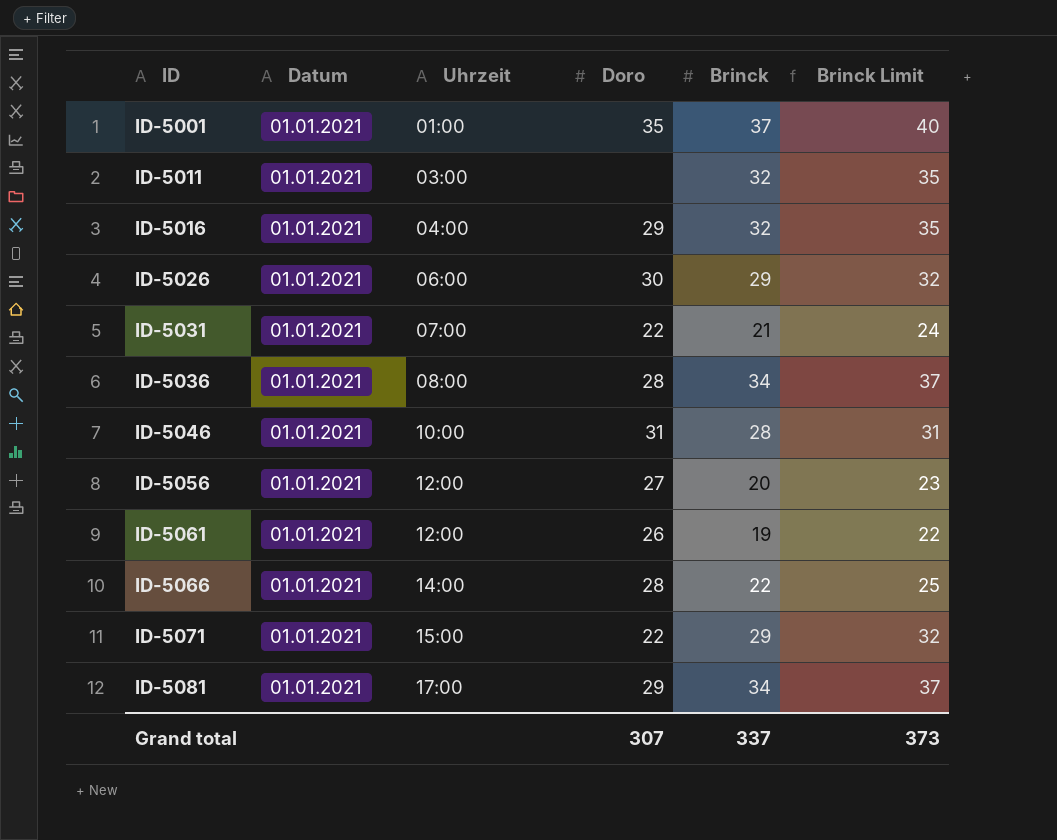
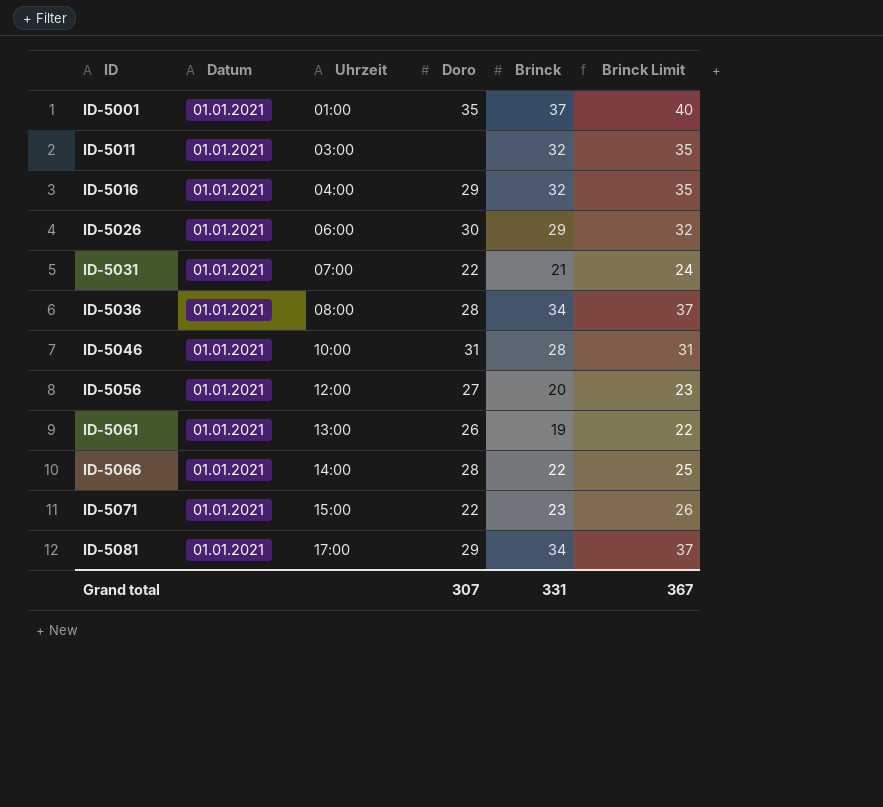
ID-5061 | Uhrzeit: 12:00 -> 13:00
ID-5071 | Brinck: 29 -> 23
ID-5071 | Brinck Limit: 32 -> 26
Grand total | Brinck: 337 -> 331
Grand total | Brinck Limit: 373 -> 367

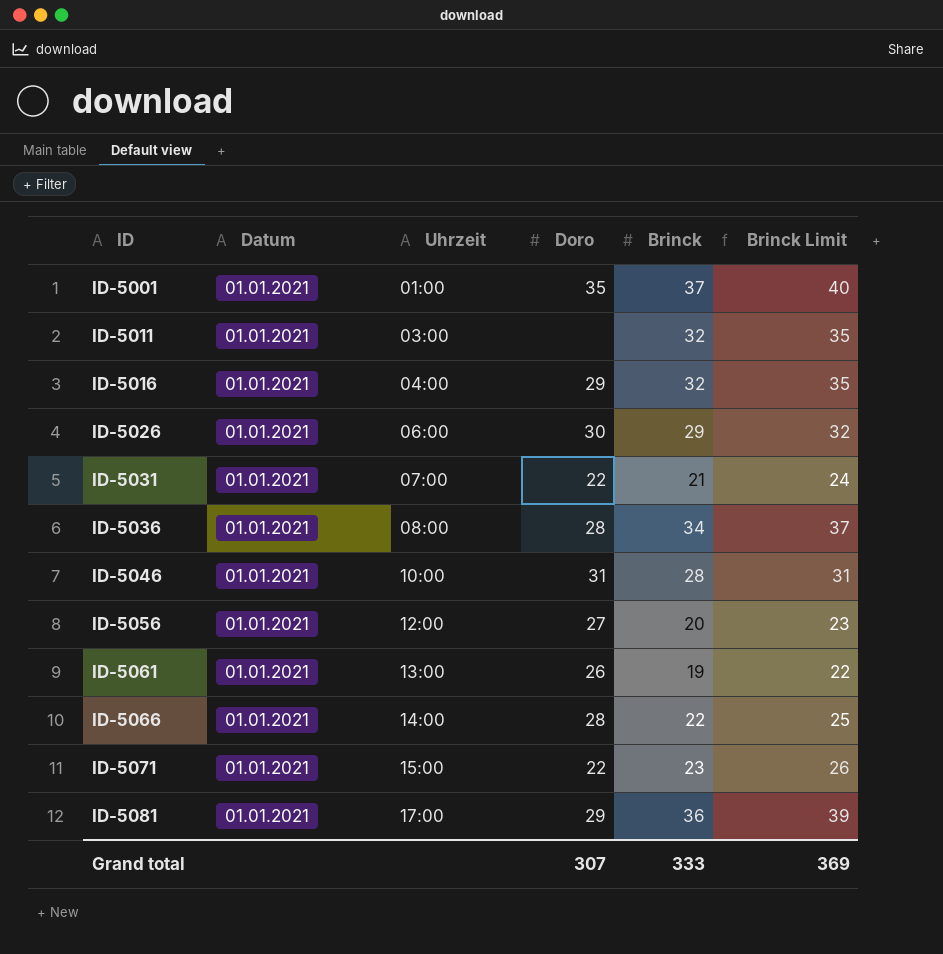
ID-5081 | Brinck: 34 -> 36
ID-5081 | Brinck Limit: 37 -> 39
Grand total | Brinck: 331 -> 333
Grand total | Brinck Limit: 367 -> 369

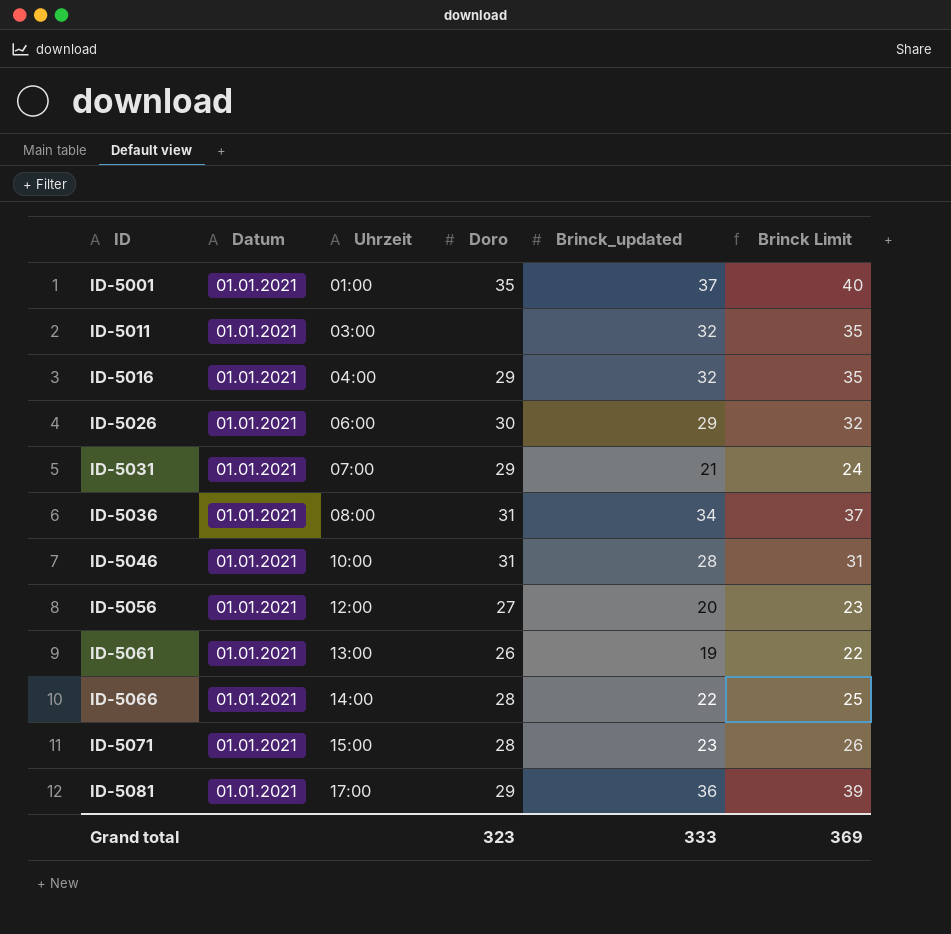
column name: Brinck -> Brinck_updated
ID-5031 | Doro: 22 -> 29
ID-5036 | Doro: 28 -> 31
ID-5071 | Doro: 22 -> 28
Grand total | Doro: 307 -> 323

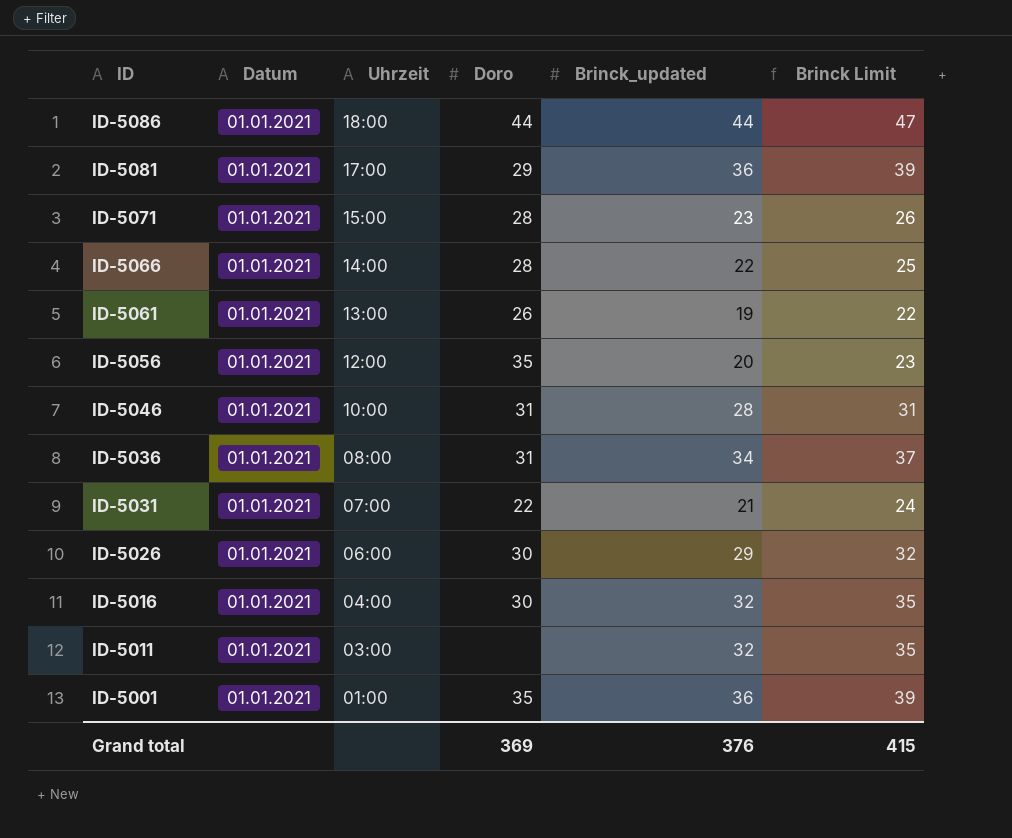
row order: ID ascending -> ID descending
row ID-5086: none -> 01.01.2021 | 18:00 | 44 | 44 | 47
ID-5056 | Doro: 27 -> 35
ID-5031 | Doro: 29 -> 22
ID-5016 | Doro: 29 -> 30
ID-5001 | Brinck_updated: 37 -> 36
ID-5001 | Brinck Limit: 40 -> 39
Grand total | Doro: 323 -> 369
Grand total | Brinck_updated: 333 -> 376
Grand total | Brinck Limit: 369 -> 415

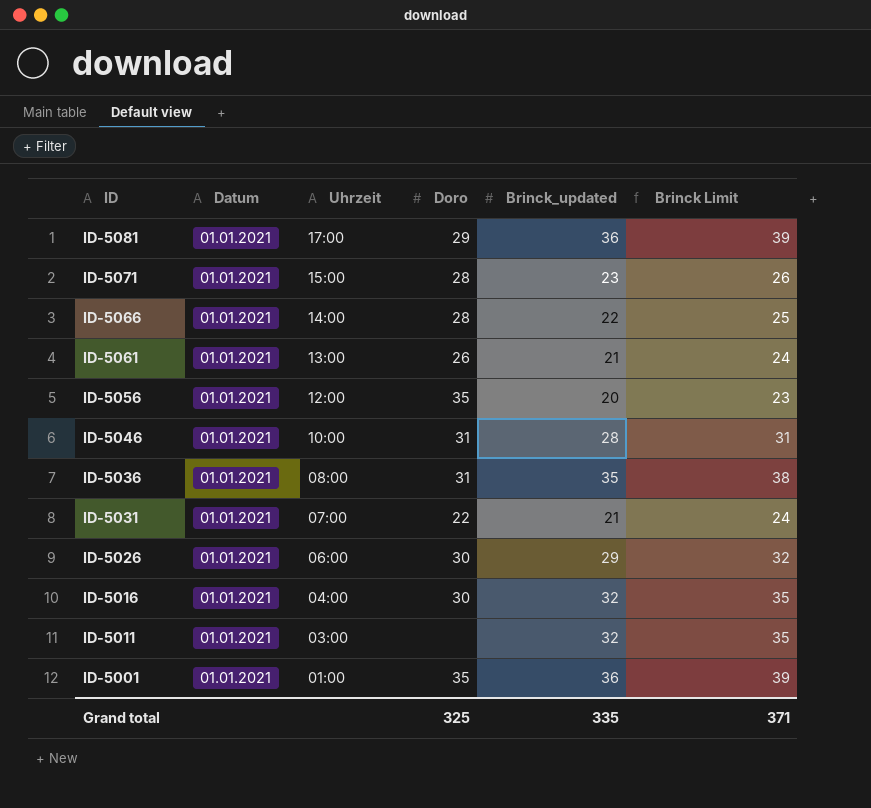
row ID-5086: 01.01.2021 | 18:00 | 44 | 44 | 47 -> none
ID-5061 | Brinck_updated: 19 -> 21
ID-5061 | Brinck Limit: 22 -> 24
ID-5036 | Brinck_updated: 34 -> 35
ID-5036 | Brinck Limit: 37 -> 38
Grand total | Doro: 369 -> 325
Grand total | Brinck_updated: 376 -> 335
Grand total | Brinck Limit: 415 -> 371

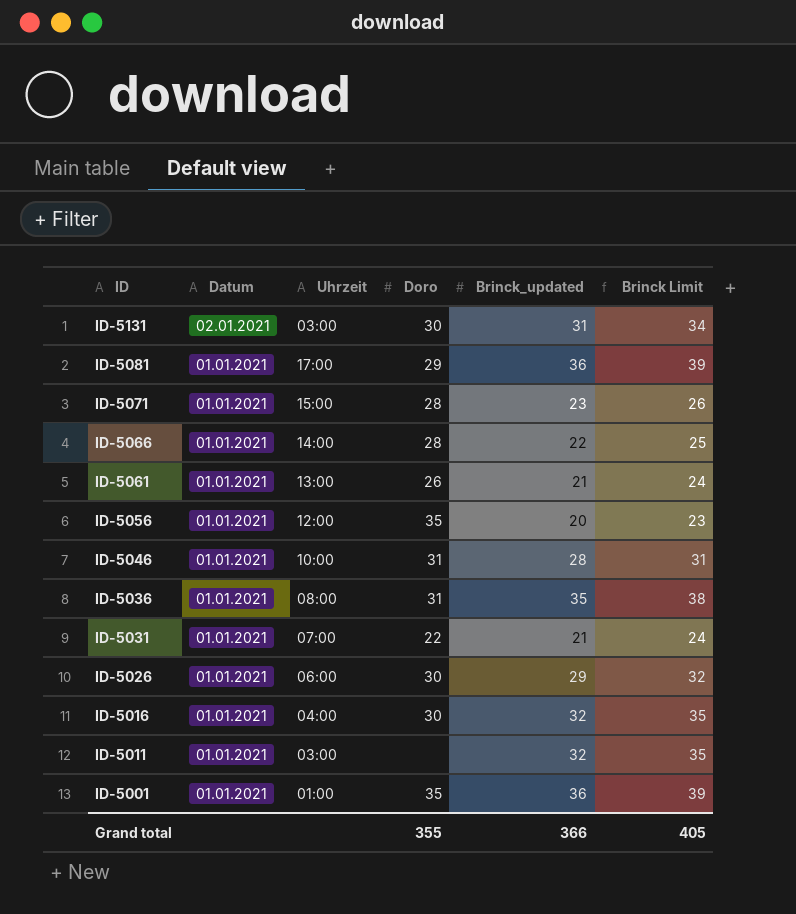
row ID-5131: none -> 02.01.2021 | 03:00 | 30 | 31 | 34
Grand total | Doro: 325 -> 355
Grand total | Brinck_updated: 335 -> 366
Grand total | Brinck Limit: 371 -> 405

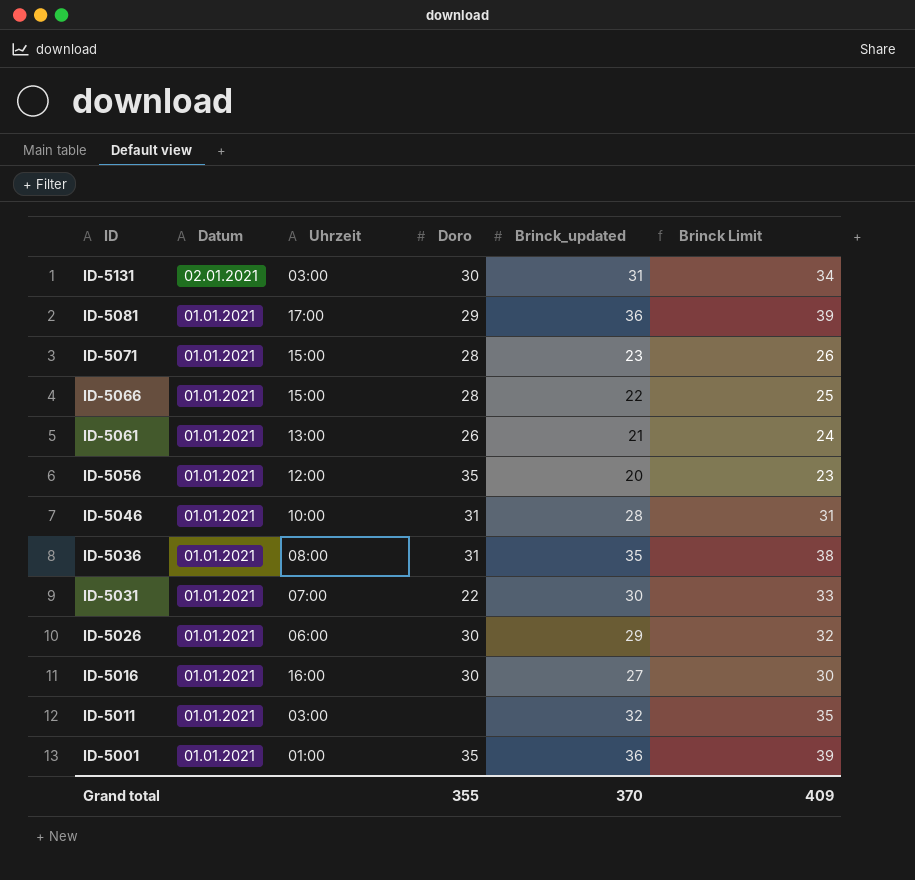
ID-5066 | Uhrzeit: 14:00 -> 15:00
ID-5031 | Brinck_updated: 21 -> 30
ID-5031 | Brinck Limit: 24 -> 33
ID-5016 | Uhrzeit: 04:00 -> 16:00
ID-5016 | Brinck_updated: 32 -> 27
ID-5016 | Brinck Limit: 35 -> 30
Grand total | Brinck_updated: 366 -> 370
Grand total | Brinck Limit: 405 -> 409

